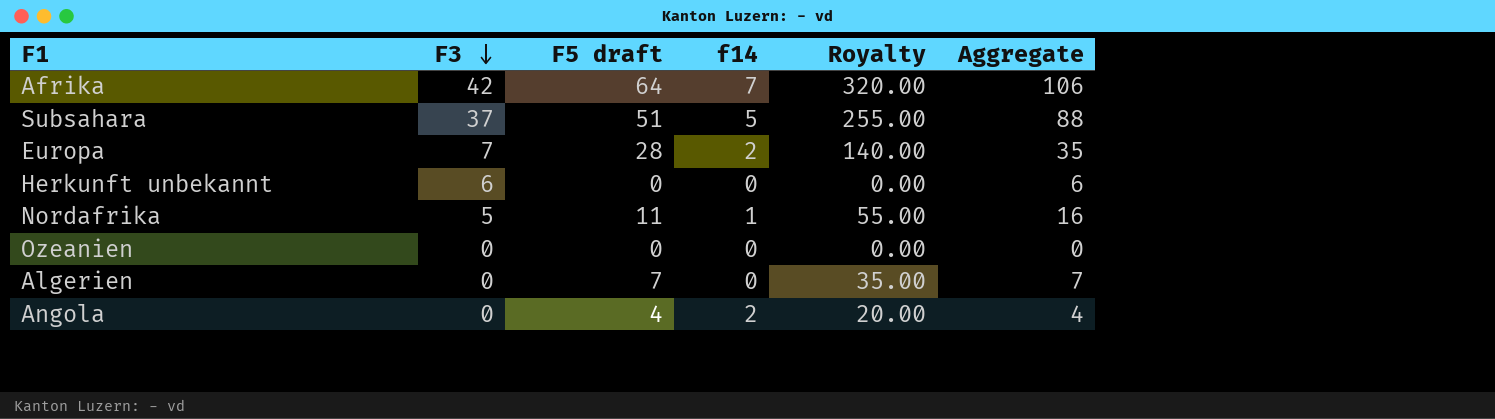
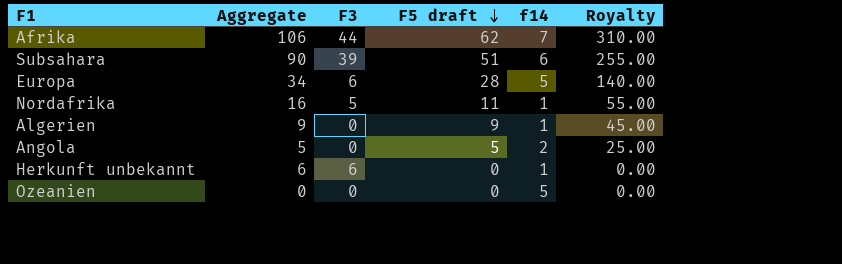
row order: F3 descending -> F5 draft descending
column Aggregate | position: 6 -> 2
Afrika | F3: 42 -> 44
Afrika | F5 draft: 64 -> 62
Afrika | Royalty: 320.00 -> 310.00
Subsahara | Aggregate: 88 -> 90
Subsahara | F3: 37 -> 39
Subsahara | f14: 5 -> 6
Europa | Aggregate: 35 -> 34
Europa | F3: 7 -> 6
Europa | f14: 2 -> 5
Algerien | Aggregate: 7 -> 9
Algerien | F5 draft: 7 -> 9
Algerien | f14: 0 -> 1
Algerien | Royalty: 35.00 -> 45.00
Angola | Aggregate: 4 -> 5
Angola | F5 draft: 4 -> 5
Angola | Royalty: 20.00 -> 25.00
Herkunft unbekannt | f14: 0 -> 1
Ozeanien | f14: 0 -> 5

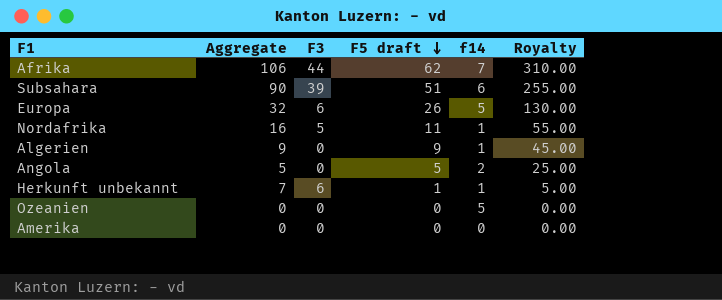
Europa | Aggregate: 34 -> 32
Europa | F5 draft: 28 -> 26
Europa | Royalty: 140.00 -> 130.00
Herkunft unbekannt | Aggregate: 6 -> 7
Herkunft unbekannt | F5 draft: 0 -> 1
Herkunft unbekannt | Royalty: 0.00 -> 5.00
row Amerika: none -> 0 | 0 | 0 | 0 | 0.00

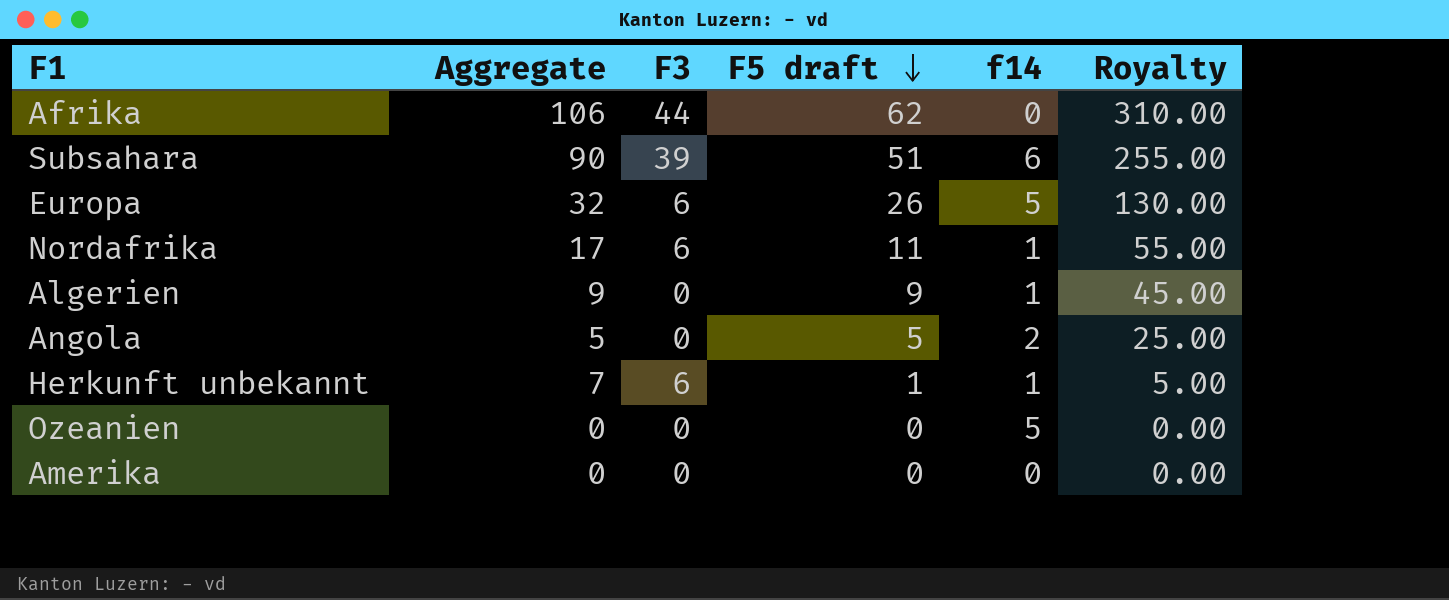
Afrika | f14: 7 -> 0
Nordafrika | Aggregate: 16 -> 17
Nordafrika | F3: 5 -> 6

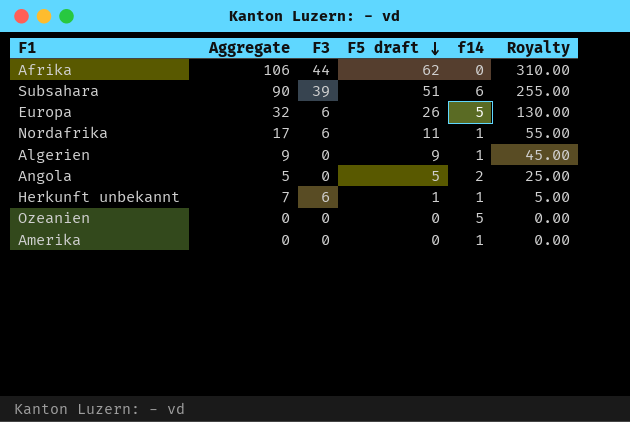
Amerika | f14: 0 -> 1

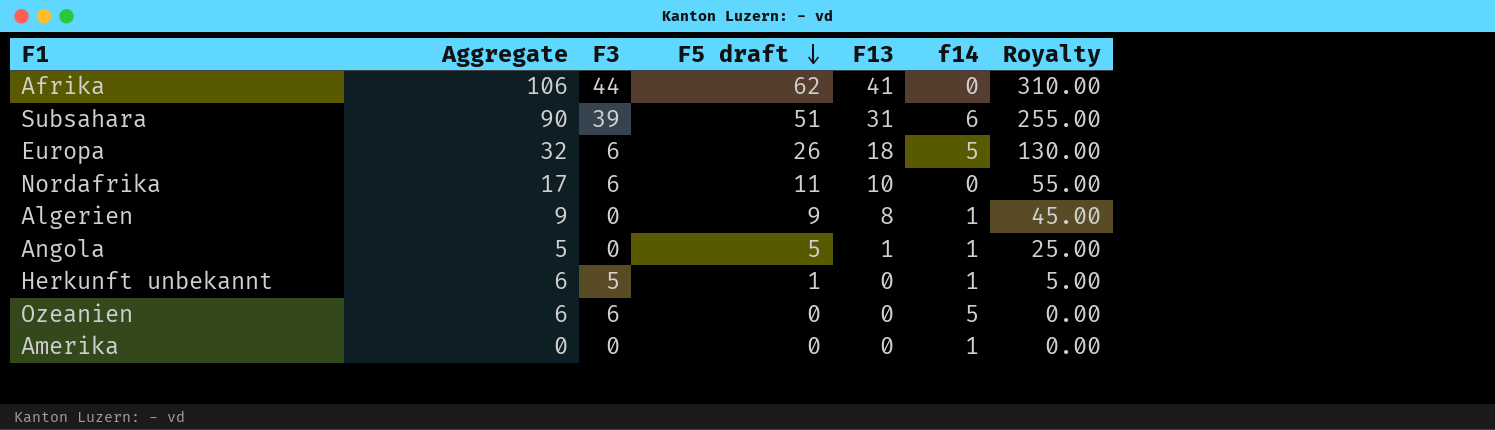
column F13 | position: none -> 5
Nordafrika | f14: 1 -> 0
Angola | f14: 2 -> 1
Herkunft unbekannt | Aggregate: 7 -> 6
Herkunft unbekannt | F3: 6 -> 5
Ozeanien | Aggregate: 0 -> 6
Ozeanien | F3: 0 -> 6

